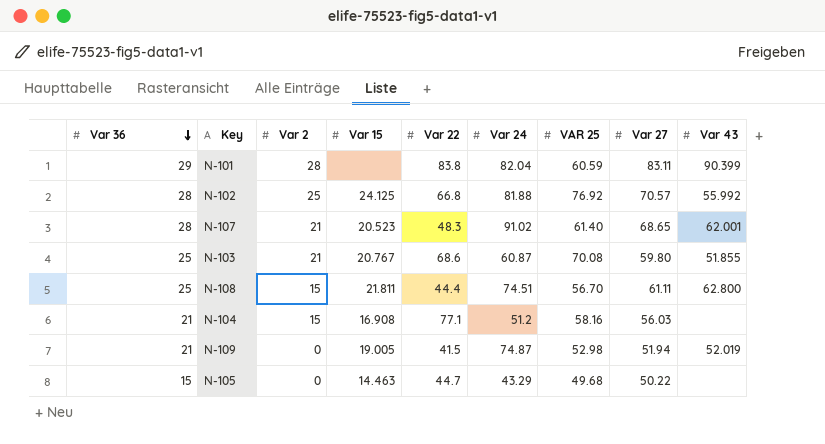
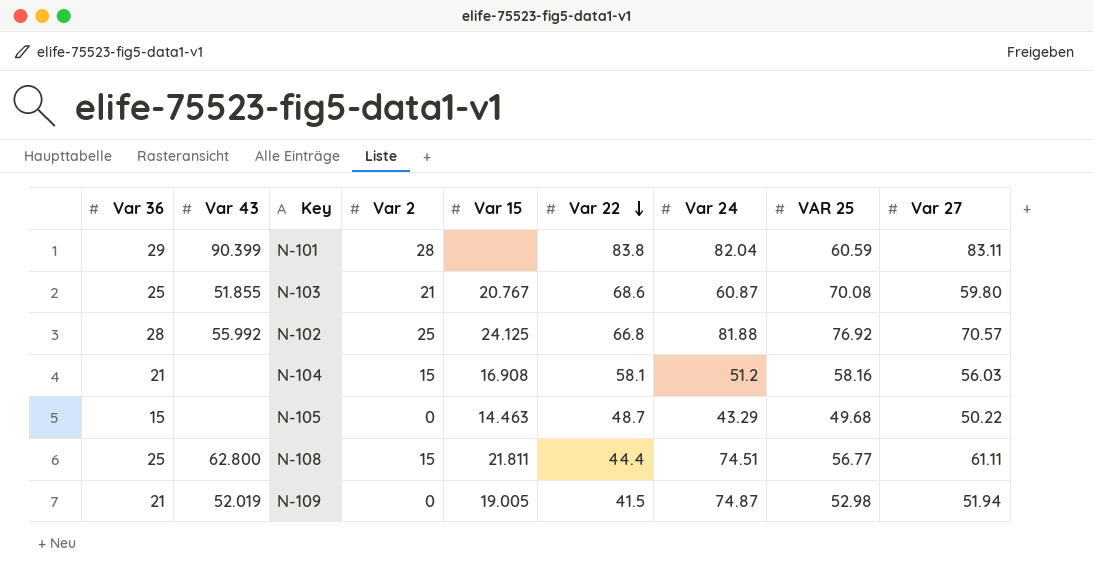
row order: Var 36 descending -> Var 22 descending
column Var 43 | position: 9 -> 2
row N-107: 28 | 21 | 20.523 | 48.3 | 91.02 | 61.40 | 68.65 | 62.001 -> none
N-104 | Var 22: 77.1 -> 58.1
N-105 | Var 22: 44.7 -> 48.7
N-108 | VAR 25: 56.70 -> 56.77

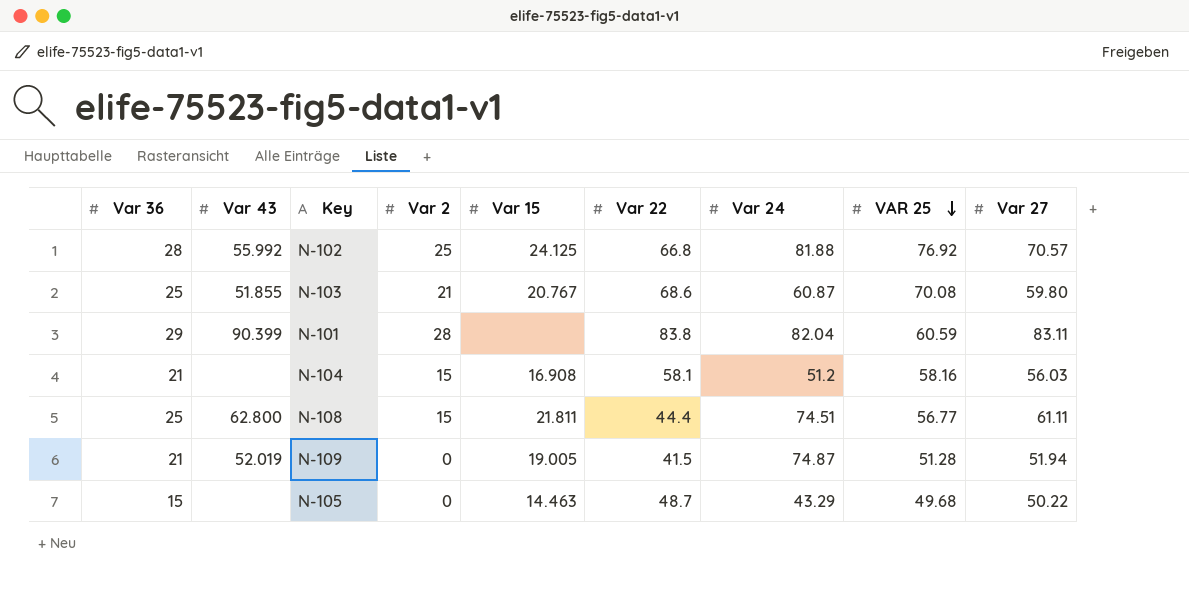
row order: Var 22 descending -> VAR 25 descending
N-109 | VAR 25: 52.98 -> 51.28

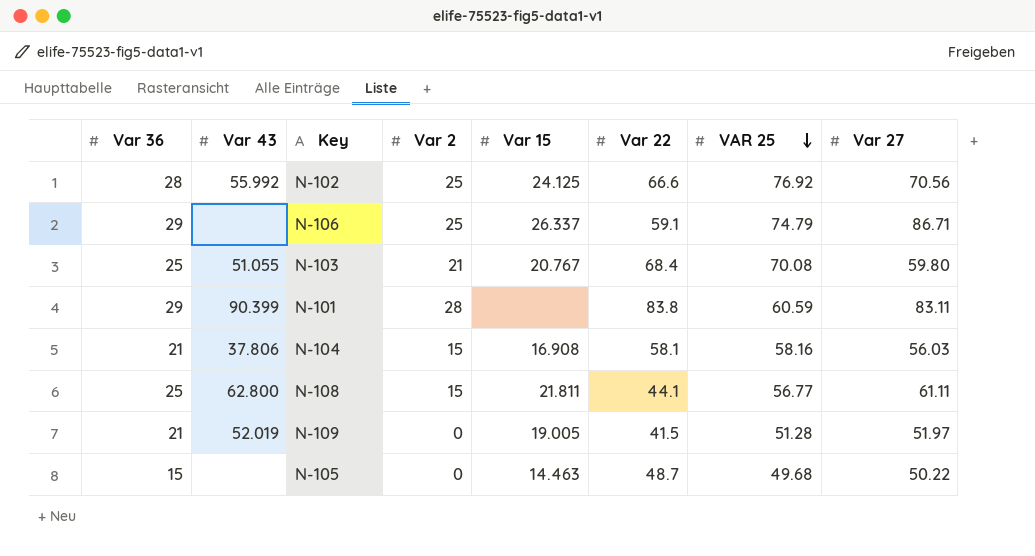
column Var 24 | position: 7 -> none
N-102 | Var 22: 66.8 -> 66.6
N-102 | Var 27: 70.57 -> 70.56
row N-106: none -> 29 | none | 25 | 26.337 | 59.1 | 74.79 | 86.71
N-103 | Var 43: 51.855 -> 51.055
N-103 | Var 22: 68.6 -> 68.4
N-104 | Var 43: none -> 37.806
N-108 | Var 22: 44.4 -> 44.1
N-109 | Var 27: 51.94 -> 51.97

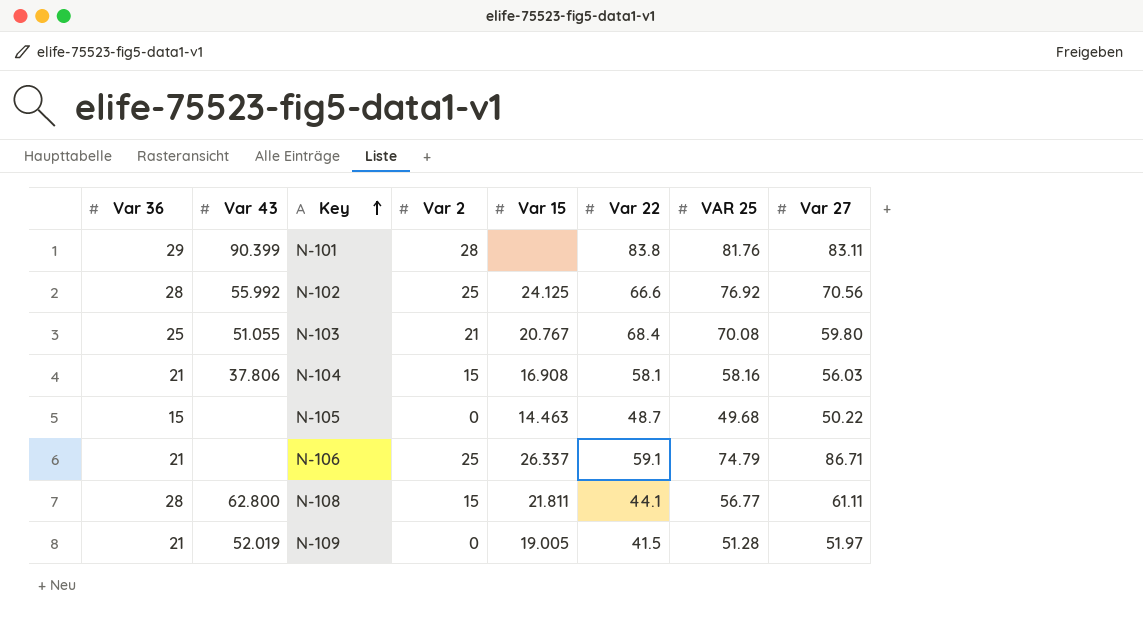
row order: VAR 25 descending -> Key ascending
N-101 | VAR 25: 60.59 -> 81.76
N-106 | Var 36: 29 -> 21
N-108 | Var 36: 25 -> 28

